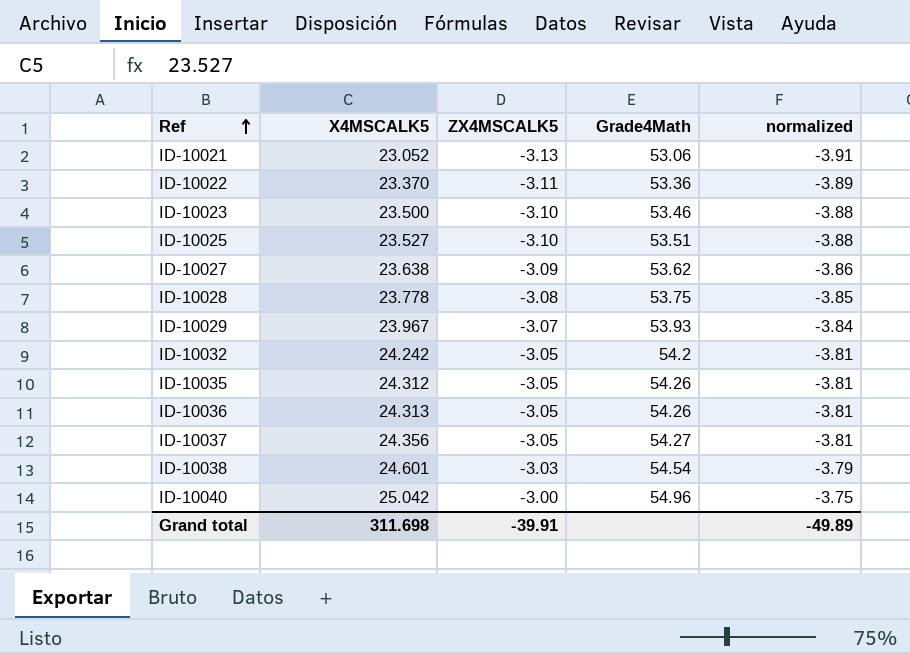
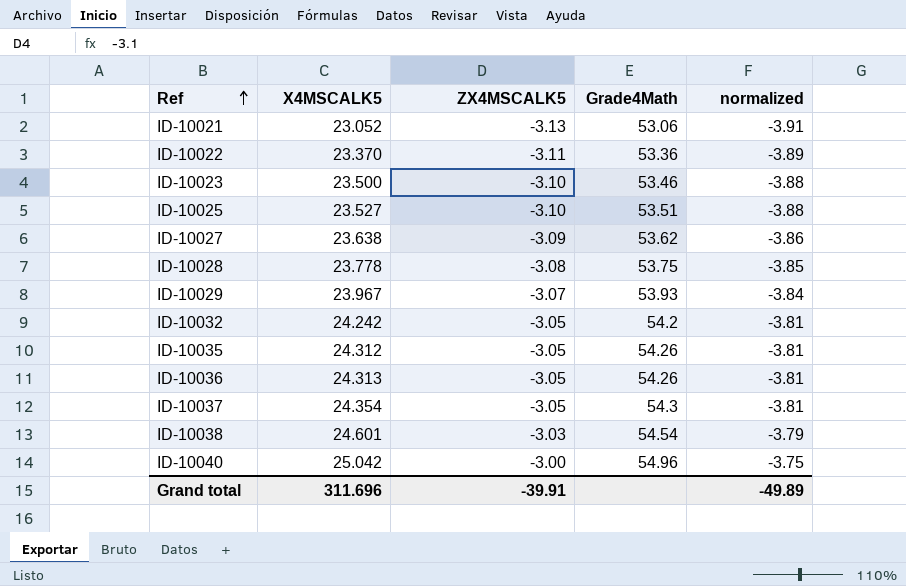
ID-10037 | X4MSCALK5: 24.356 -> 24.354
ID-10037 | Grade4Math: 54.27 -> 54.3
Grand total | X4MSCALK5: 311.698 -> 311.696

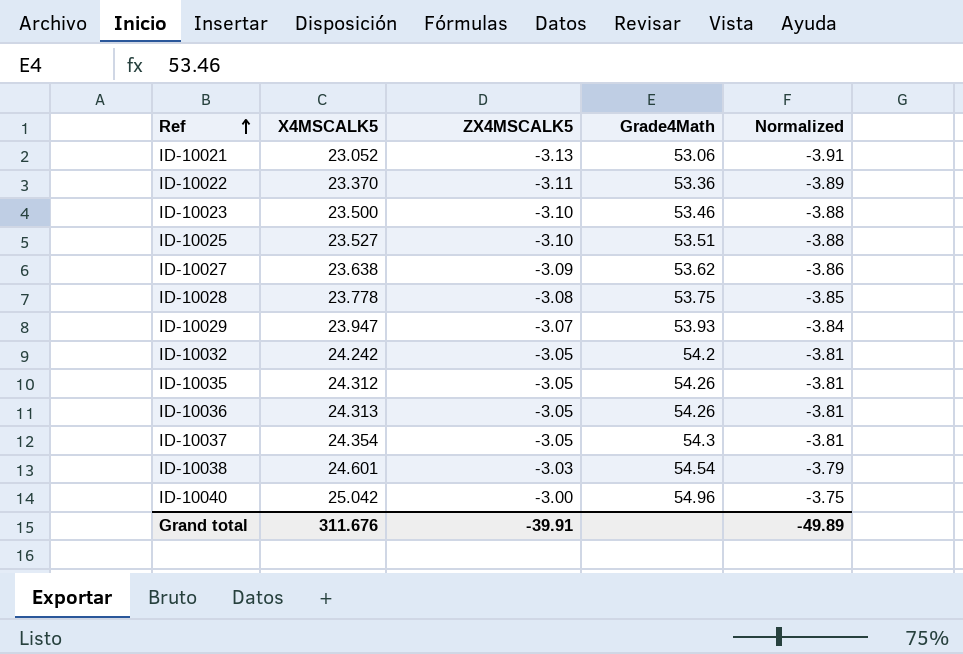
column name: normalized -> Normalized
ID-10029 | X4MSCALK5: 23.967 -> 23.947
Grand total | X4MSCALK5: 311.696 -> 311.676

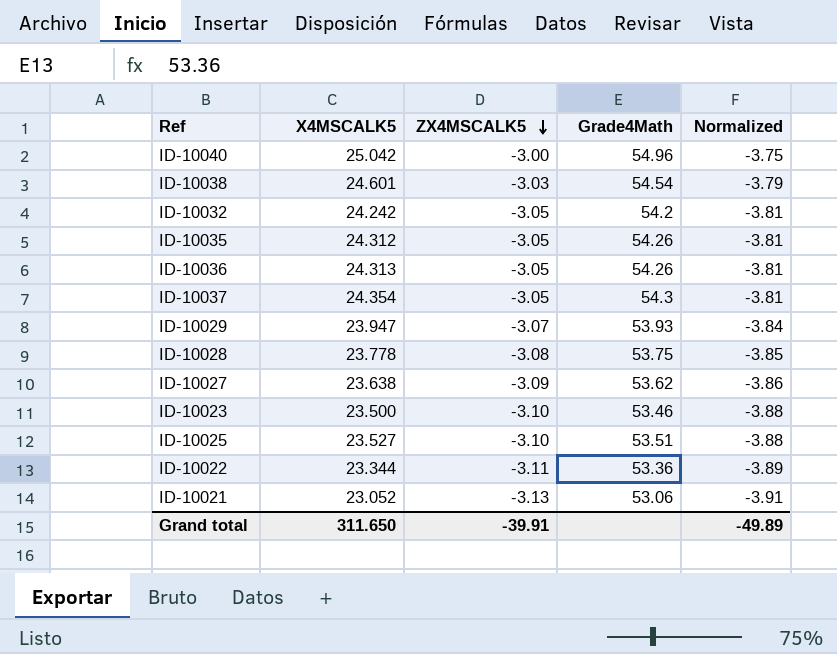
row order: Ref ascending -> ZX4MSCALK5 descending
ID-10022 | X4MSCALK5: 23.370 -> 23.344
Grand total | X4MSCALK5: 311.676 -> 311.650

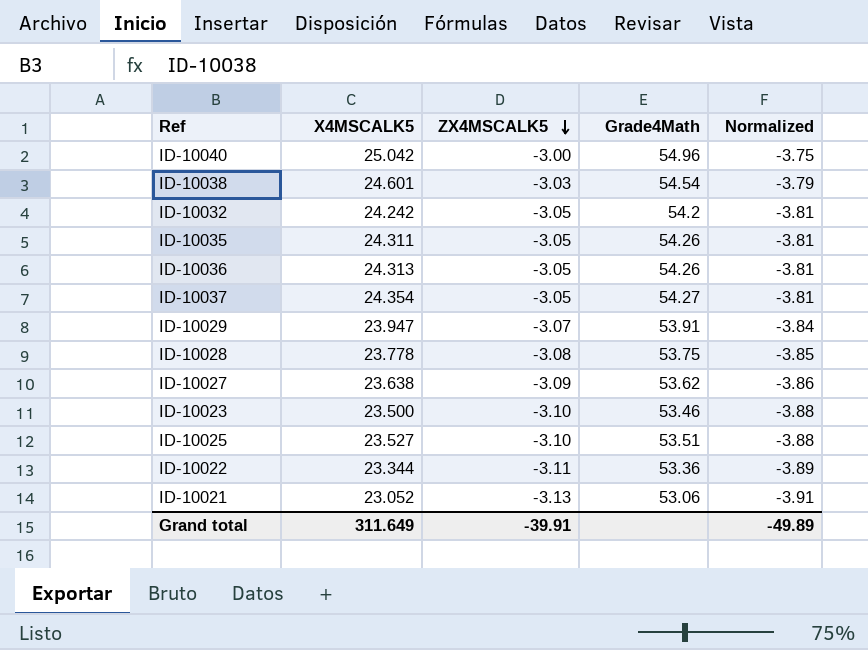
ID-10035 | X4MSCALK5: 24.312 -> 24.311
ID-10037 | Grade4Math: 54.3 -> 54.27
ID-10029 | Grade4Math: 53.93 -> 53.91
Grand total | X4MSCALK5: 311.650 -> 311.649

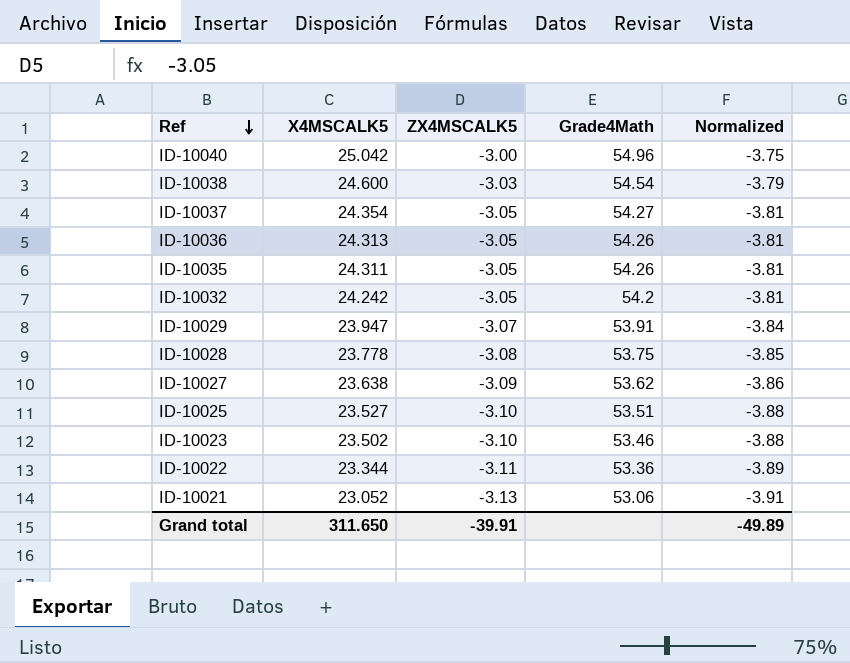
row order: ZX4MSCALK5 descending -> Ref descending
ID-10038 | X4MSCALK5: 24.601 -> 24.600
ID-10023 | X4MSCALK5: 23.500 -> 23.502
Grand total | X4MSCALK5: 311.649 -> 311.650

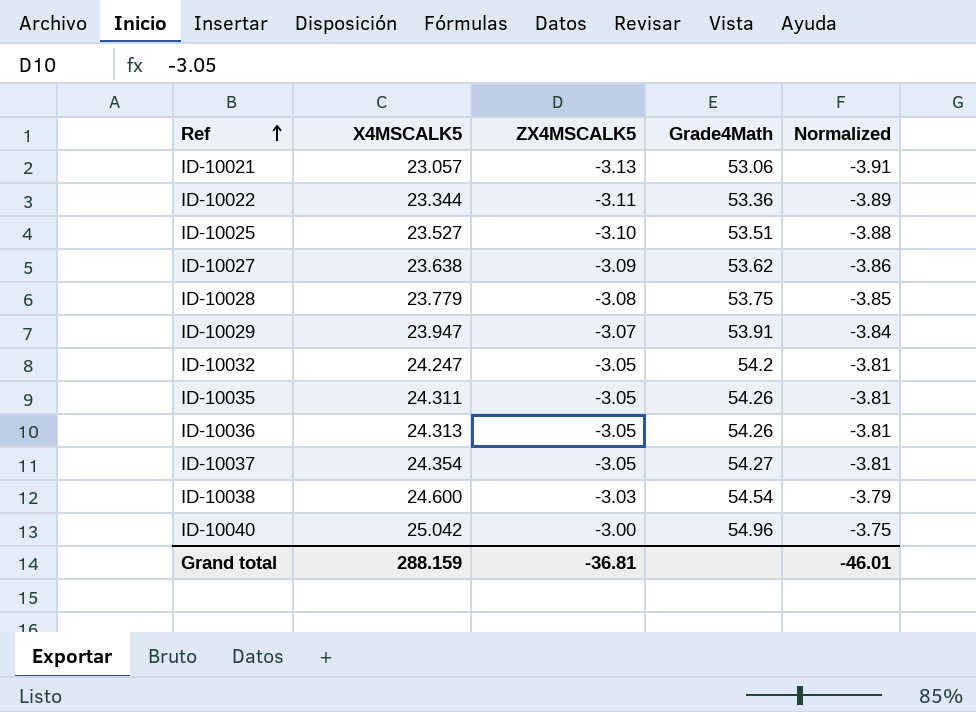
row order: Ref descending -> Ref ascending
row ID-10023: 23.502 | -3.10 | 53.46 | -3.88 -> none
ID-10021 | X4MSCALK5: 23.052 -> 23.057
ID-10028 | X4MSCALK5: 23.778 -> 23.779
ID-10032 | X4MSCALK5: 24.242 -> 24.247
Grand total | X4MSCALK5: 311.650 -> 288.159
Grand total | ZX4MSCALK5: -39.91 -> -36.81
Grand total | Normalized: -49.89 -> -46.01

